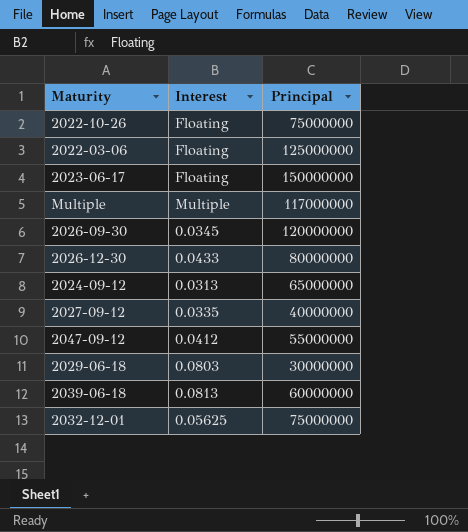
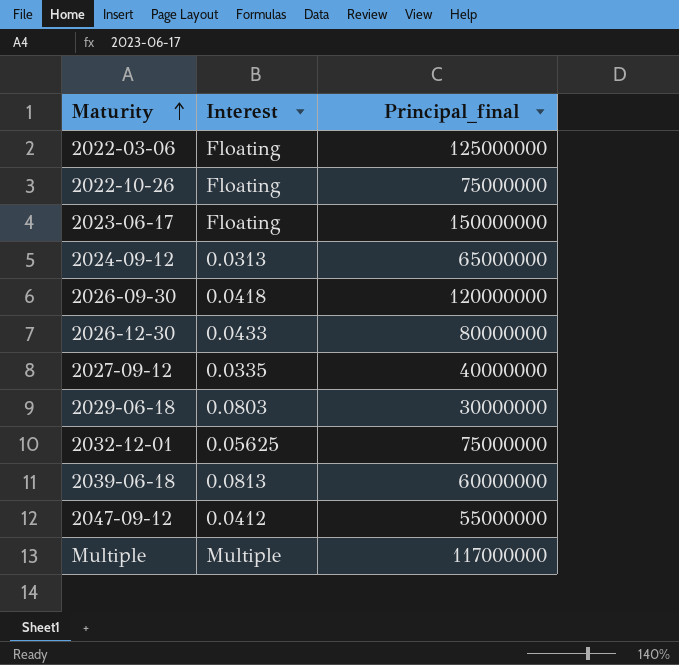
row order: none -> Maturity ascending
column name: Principal -> Principal_final
2026-09-30 | Interest: 0.0345 -> 0.0418

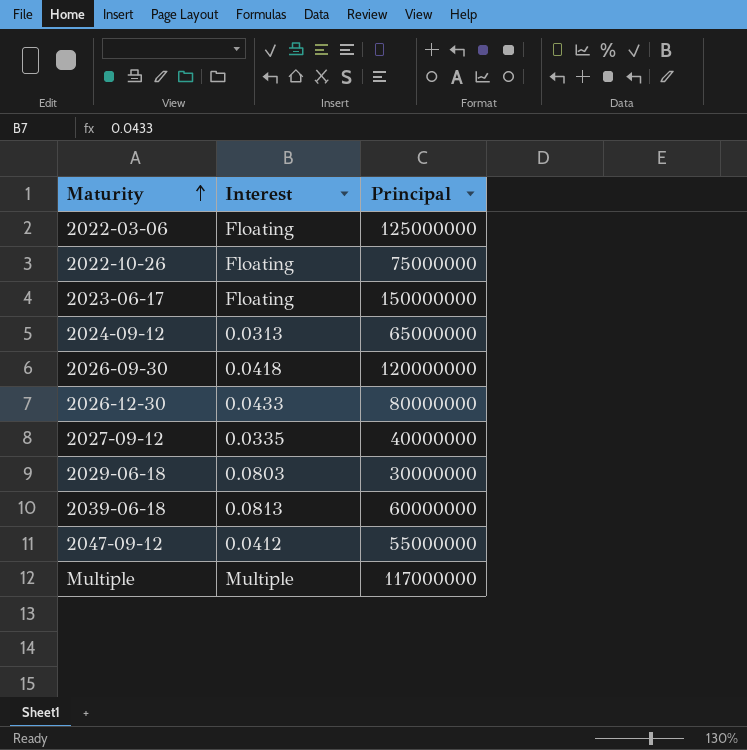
column name: Principal_final -> Principal
row 2032-12-01: 0.05625 | 75000000 -> none

